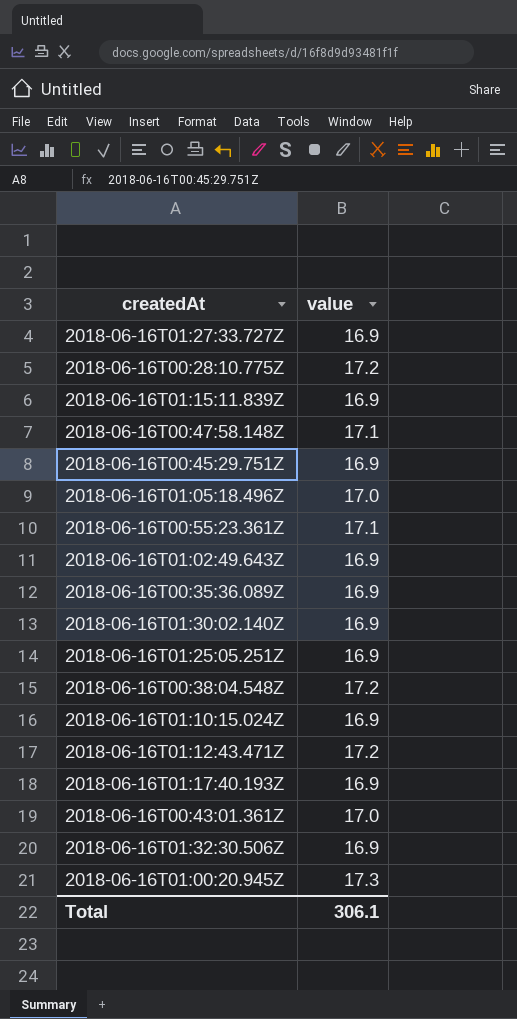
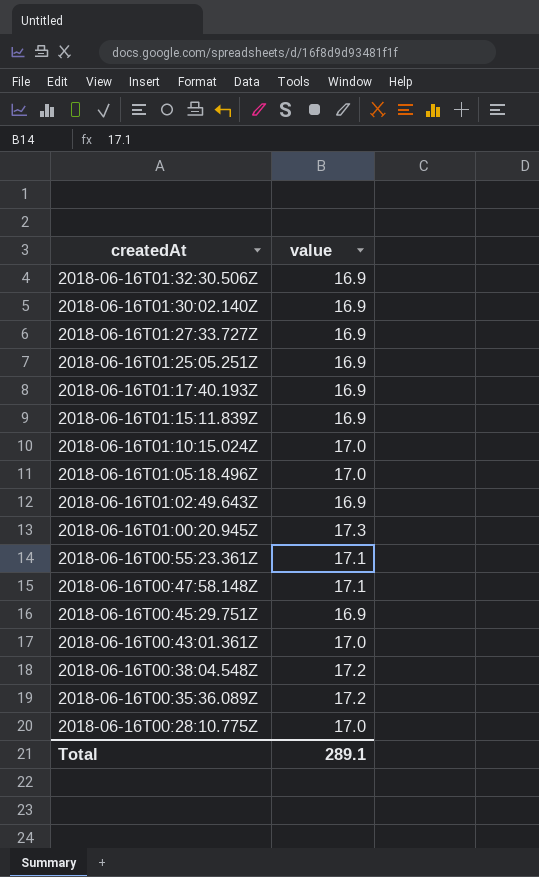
row order: none -> createdAt descending
row 2018-06-16T01:12:43.471Z: 17.2 -> none
2018-06-16T01:10:15.024Z | value: 16.9 -> 17.0
2018-06-16T00:35:36.089Z | value: 16.9 -> 17.2
2018-06-16T00:28:10.775Z | value: 17.2 -> 17.0
Total | value: 306.1 -> 289.1

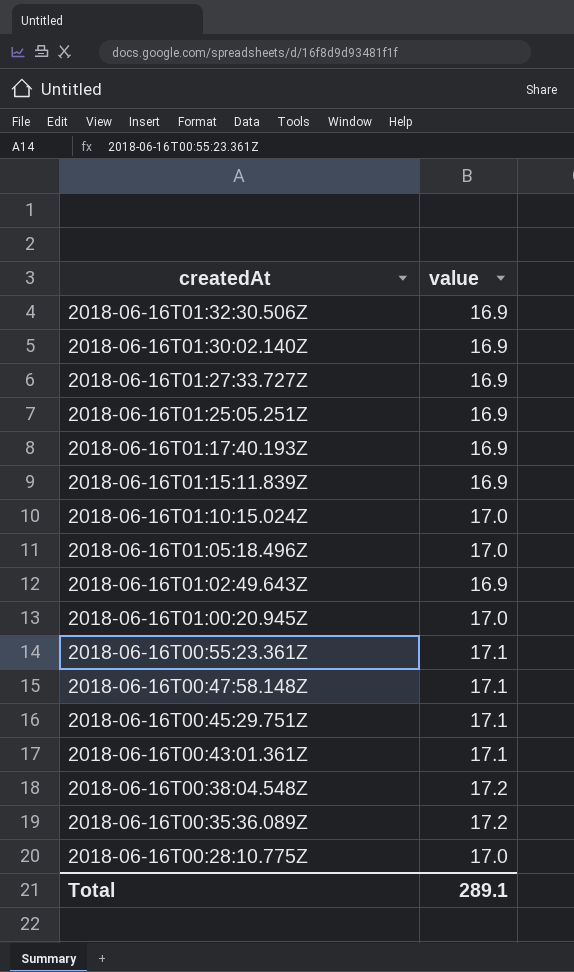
2018-06-16T01:00:20.945Z | value: 17.3 -> 17.0
2018-06-16T00:45:29.751Z | value: 16.9 -> 17.1
2018-06-16T00:43:01.361Z | value: 17.0 -> 17.1

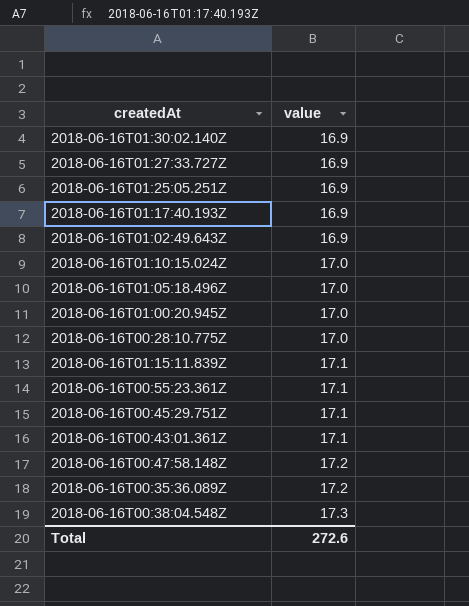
row order: createdAt descending -> value ascending
row 2018-06-16T01:32:30.506Z: 16.9 -> none
2018-06-16T01:15:11.839Z | value: 16.9 -> 17.1
2018-06-16T00:47:58.148Z | value: 17.1 -> 17.2
2018-06-16T00:38:04.548Z | value: 17.2 -> 17.3
Total | value: 289.1 -> 272.6

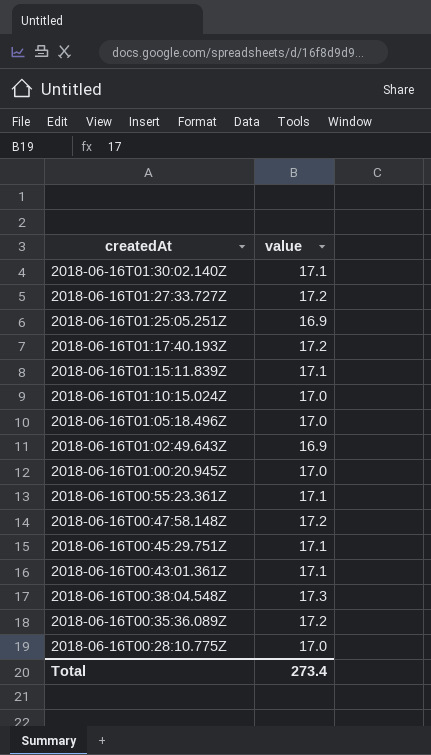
row order: value ascending -> createdAt descending
2018-06-16T01:30:02.140Z | value: 16.9 -> 17.1
2018-06-16T01:27:33.727Z | value: 16.9 -> 17.2
2018-06-16T01:17:40.193Z | value: 16.9 -> 17.2
Total | value: 272.6 -> 273.4

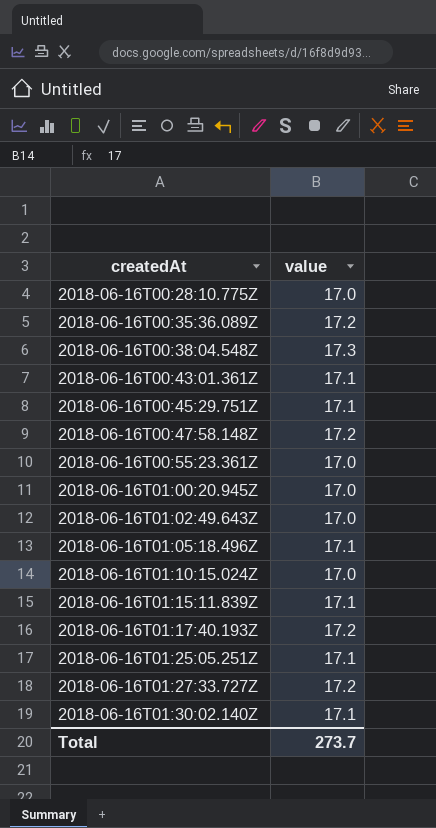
row order: createdAt descending -> createdAt ascending
2018-06-16T00:55:23.361Z | value: 17.1 -> 17.0
2018-06-16T01:02:49.643Z | value: 16.9 -> 17.0
2018-06-16T01:05:18.496Z | value: 17.0 -> 17.1
2018-06-16T01:25:05.251Z | value: 16.9 -> 17.1
Total | value: 273.4 -> 273.7

